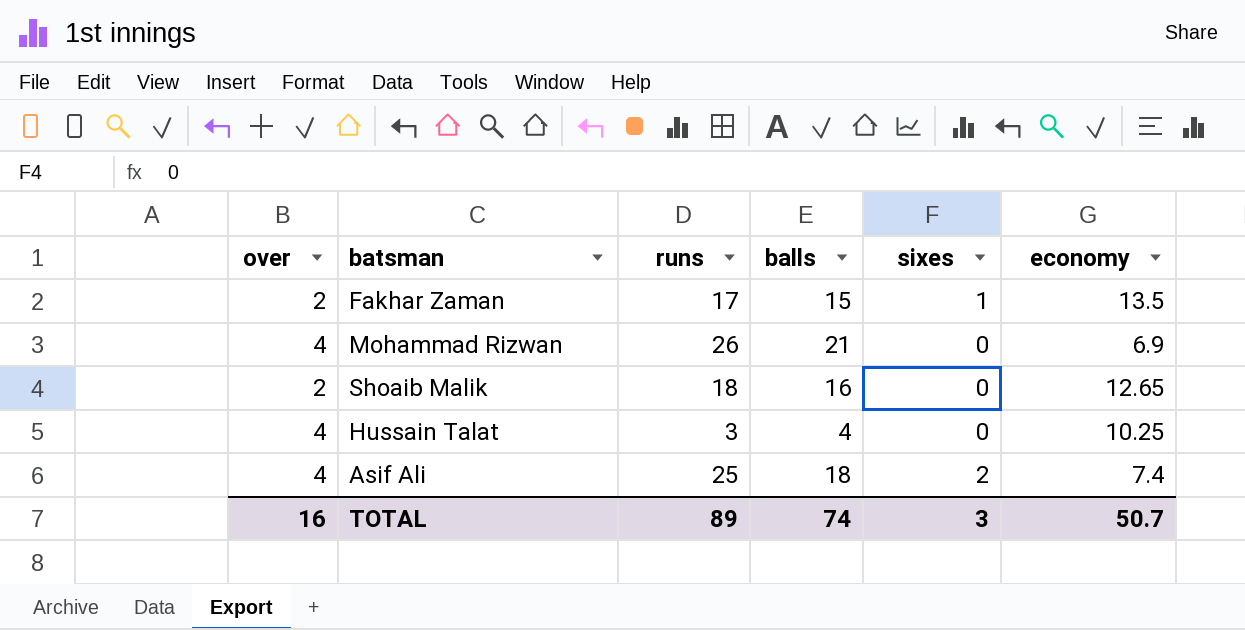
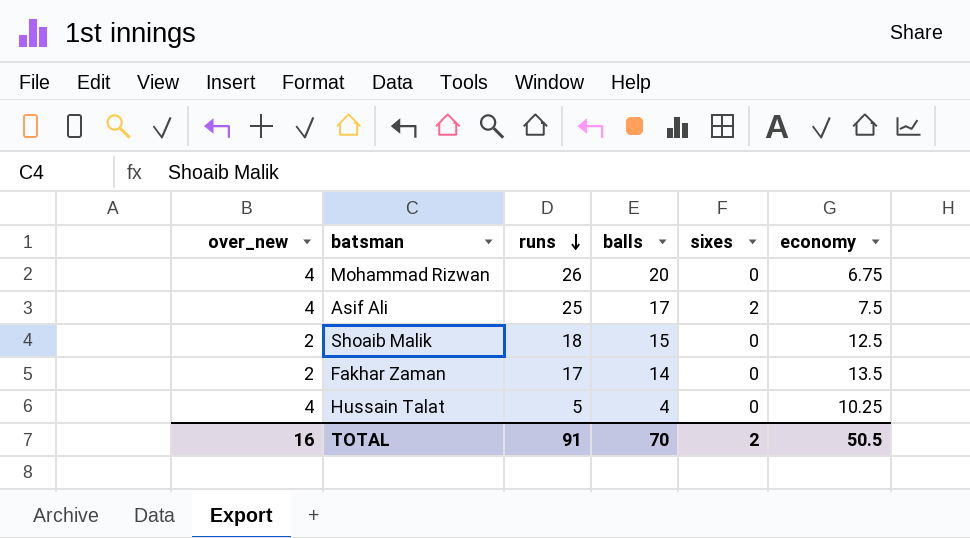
row order: none -> runs descending
column name: over -> over_new
Mohammad Rizwan | balls: 21 -> 20
Mohammad Rizwan | economy: 6.9 -> 6.75
Asif Ali | balls: 18 -> 17
Asif Ali | economy: 7.4 -> 7.5
Shoaib Malik | balls: 16 -> 15
Shoaib Malik | economy: 12.65 -> 12.5
Fakhar Zaman | balls: 15 -> 14
Fakhar Zaman | sixes: 1 -> 0
Hussain Talat | runs: 3 -> 5
TOTAL | runs: 89 -> 91
TOTAL | balls: 74 -> 70
TOTAL | sixes: 3 -> 2
TOTAL | economy: 50.7 -> 50.5

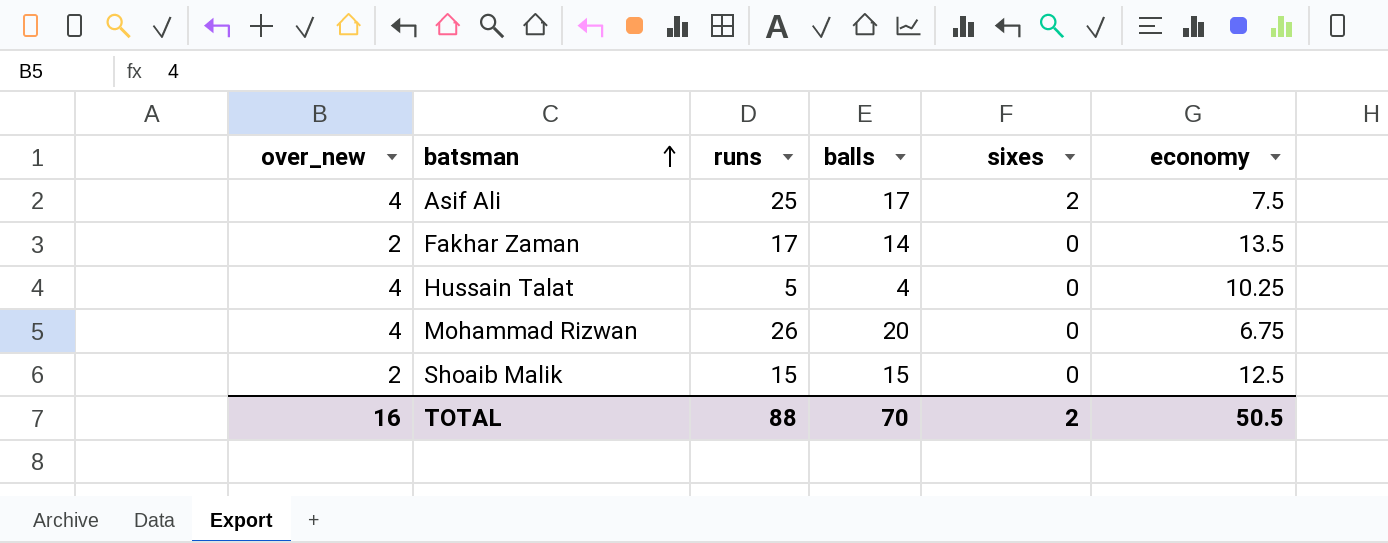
row order: runs descending -> batsman ascending
Shoaib Malik | runs: 18 -> 15
TOTAL | runs: 91 -> 88

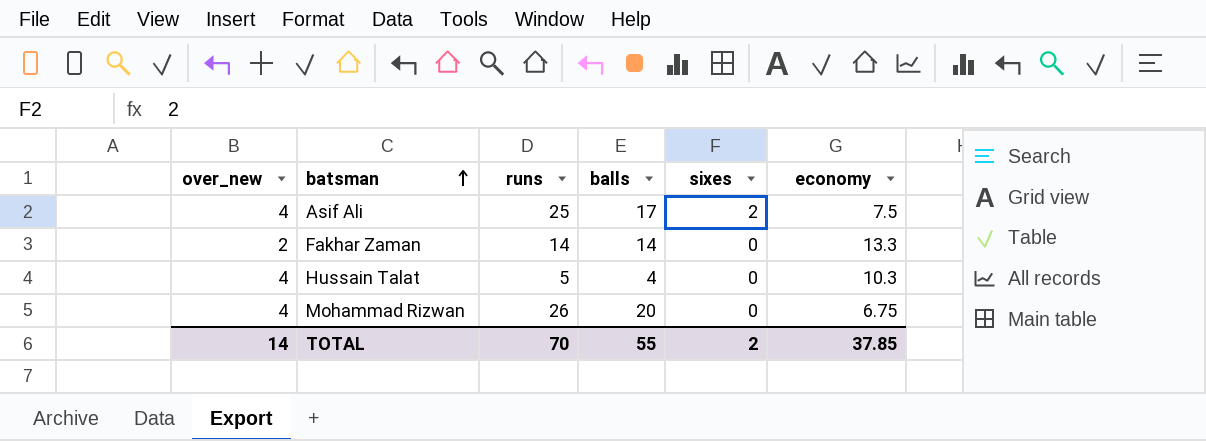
row Shoaib Malik: 2 | 15 | 15 | 0 | 12.5 -> none
Fakhar Zaman | runs: 17 -> 14
Fakhar Zaman | economy: 13.5 -> 13.3
Hussain Talat | economy: 10.25 -> 10.3
TOTAL | over_new: 16 -> 14
TOTAL | runs: 88 -> 70
TOTAL | balls: 70 -> 55
TOTAL | economy: 50.5 -> 37.85

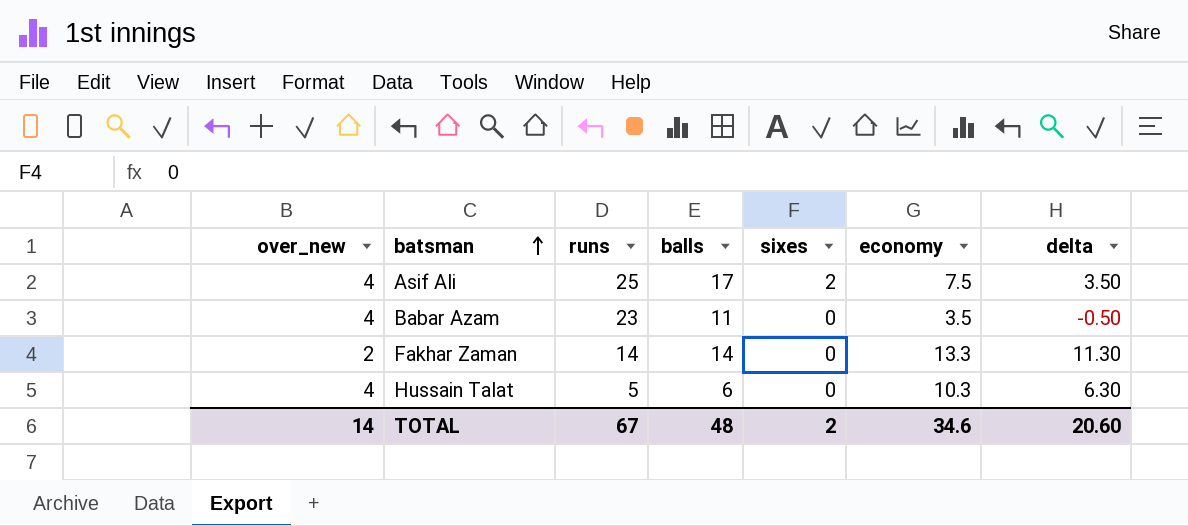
column delta | formula: none -> [economy] - [over_new]
row Mohammad Rizwan: 4 | 26 | 20 | 0 | 6.75 -> none
row Babar Azam: none -> 4 | 23 | 11 | 0 | 3.5 | -0.50
Hussain Talat | balls: 4 -> 6
TOTAL | runs: 70 -> 67
TOTAL | balls: 55 -> 48
TOTAL | economy: 37.85 -> 34.6

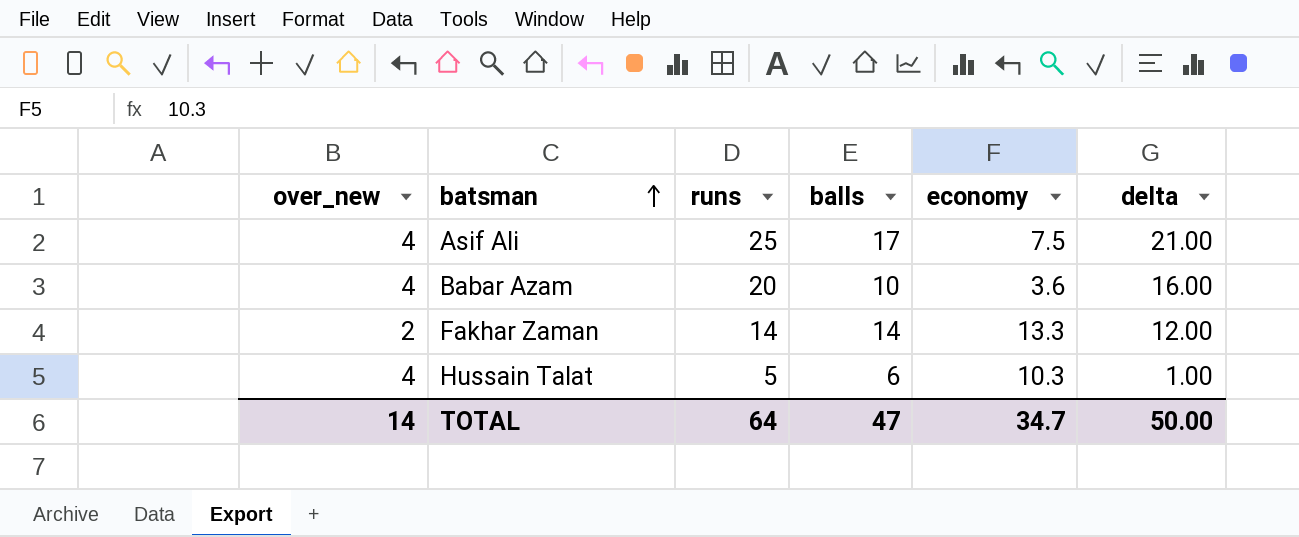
column sixes | position: 5 -> none
column delta | formula: [economy] - [over_new] -> [runs] - [over_new]
Babar Azam | runs: 23 -> 20
Babar Azam | balls: 11 -> 10
Babar Azam | economy: 3.5 -> 3.6
TOTAL | runs: 67 -> 64
TOTAL | balls: 48 -> 47
TOTAL | economy: 34.6 -> 34.7
TOTAL | delta: 20.60 -> 50.00

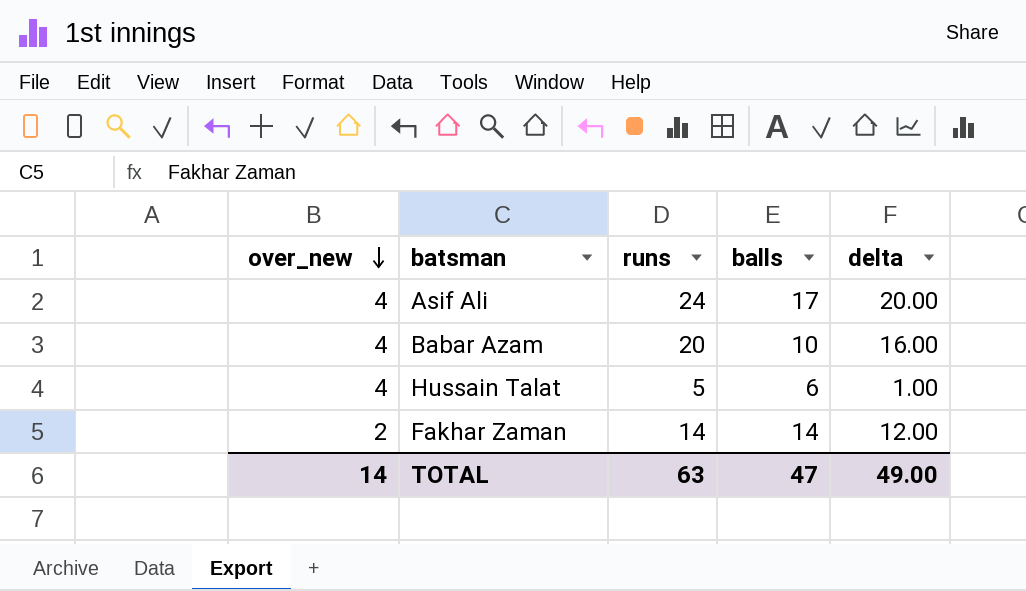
row order: batsman ascending -> over_new descending
column economy | position: 5 -> none
Asif Ali | runs: 25 -> 24
Asif Ali | delta: 21.00 -> 20.00
TOTAL | runs: 64 -> 63
TOTAL | delta: 50.00 -> 49.00

